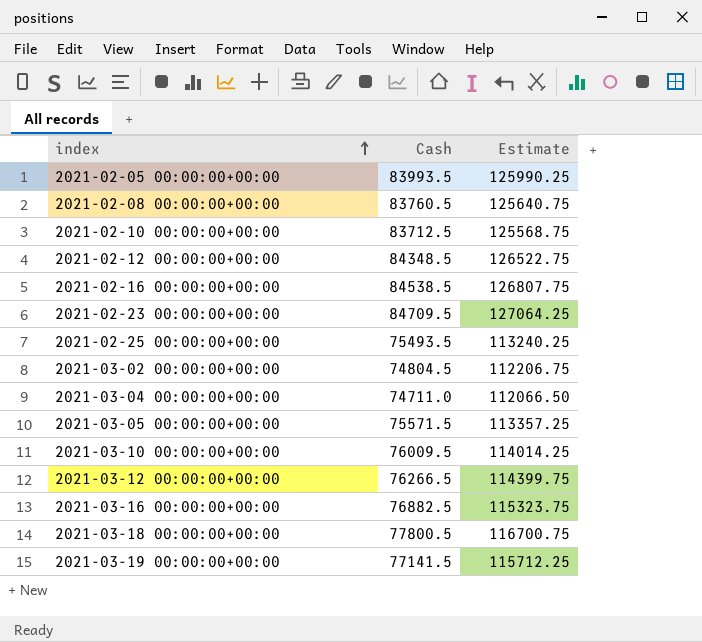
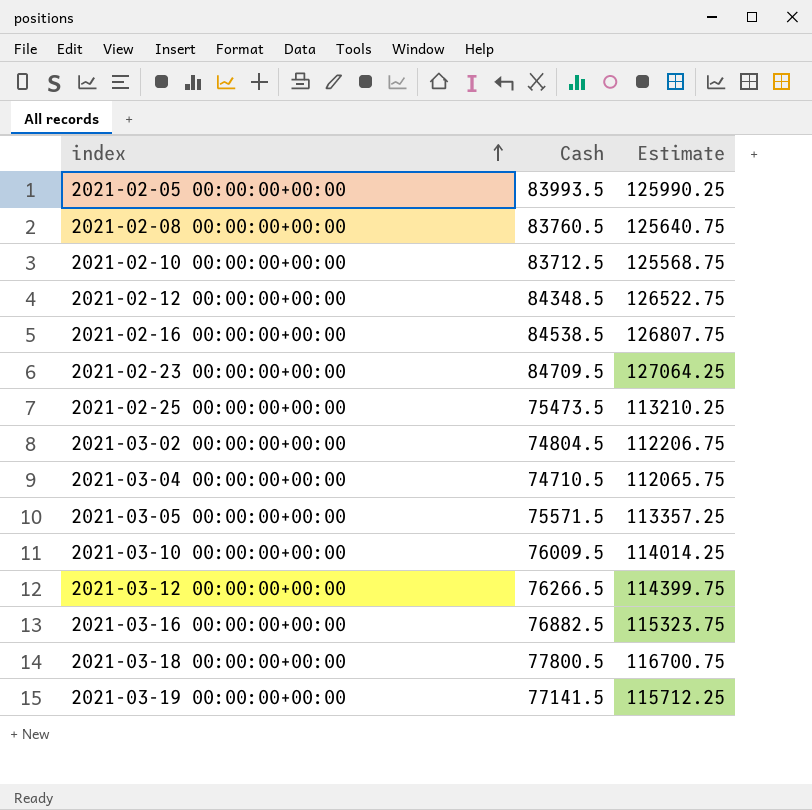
2021-02-25 00:00:00+00:00 | Cash: 75493.5 -> 75473.5
2021-02-25 00:00:00+00:00 | Estimate: 113240.25 -> 113210.25
2021-03-04 00:00:00+00:00 | Cash: 74711.0 -> 74710.5
2021-03-04 00:00:00+00:00 | Estimate: 112066.50 -> 112065.75

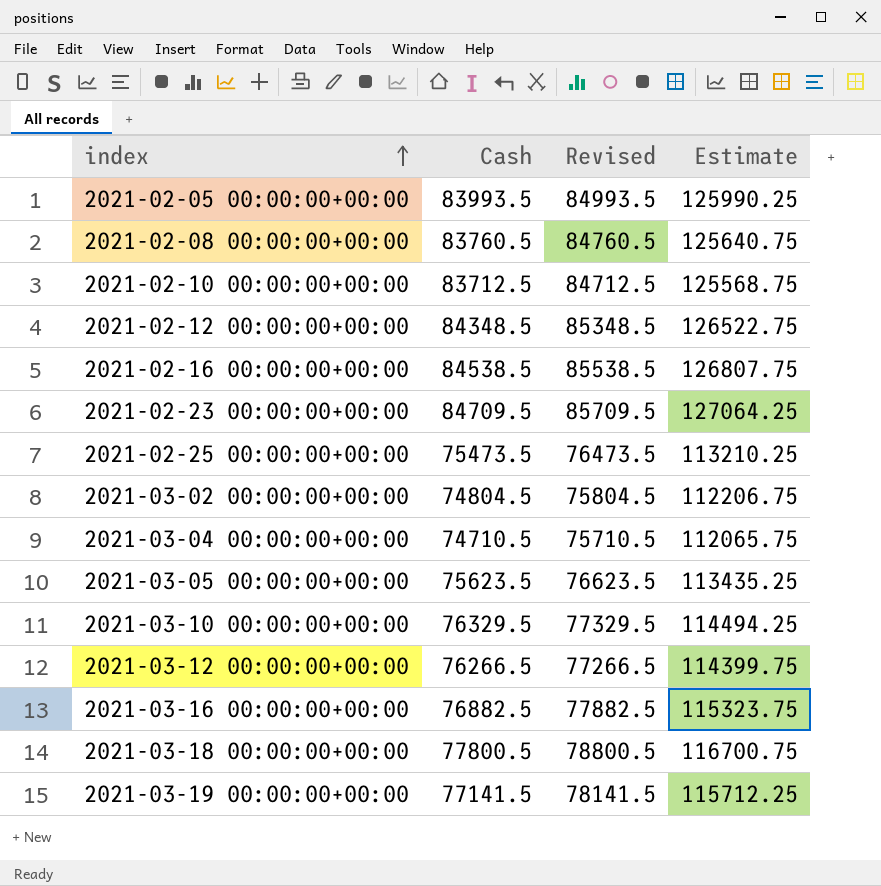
column Revised | formula: none -> [Cash] + 1000
2021-03-05 00:00:00+00:00 | Cash: 75571.5 -> 75623.5
2021-03-05 00:00:00+00:00 | Estimate: 113357.25 -> 113435.25
2021-03-10 00:00:00+00:00 | Cash: 76009.5 -> 76329.5
2021-03-10 00:00:00+00:00 | Estimate: 114014.25 -> 114494.25

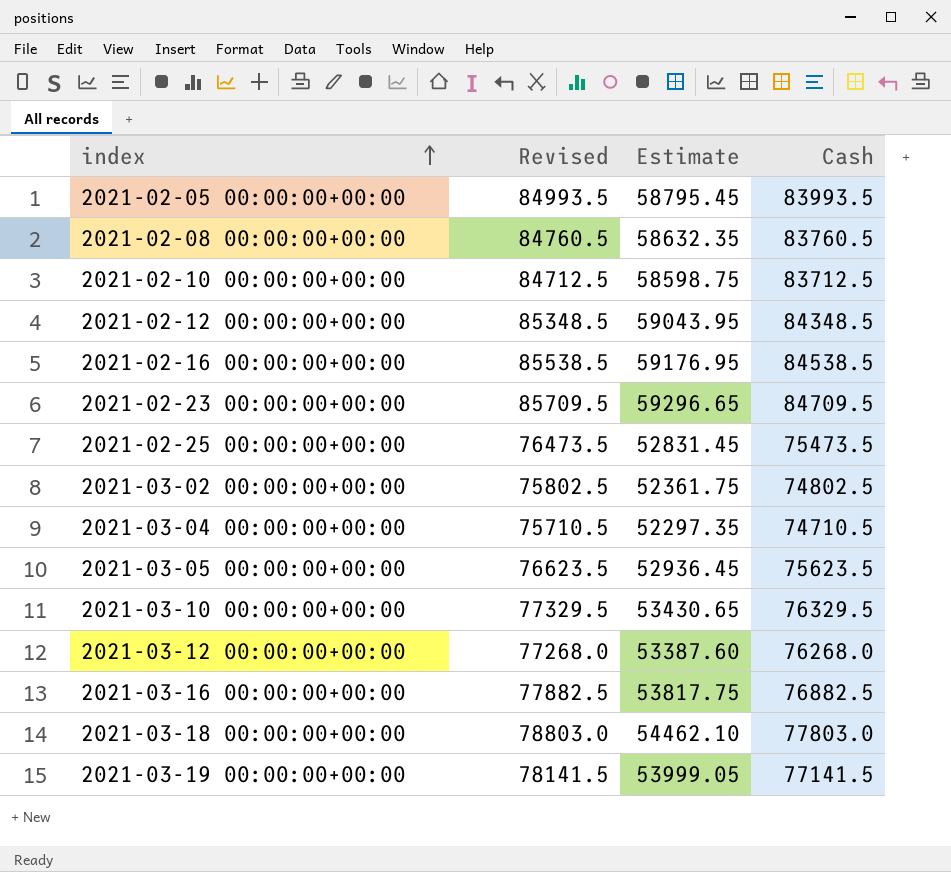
column Estimate | formula: [Cash] * 1.5 -> [Cash] * 0.7
column Cash | position: 2 -> 4
2021-03-02 00:00:00+00:00 | Revised: 75804.5 -> 75802.5
2021-03-02 00:00:00+00:00 | Cash: 74804.5 -> 74802.5
2021-03-12 00:00:00+00:00 | Revised: 77266.5 -> 77268.0
2021-03-12 00:00:00+00:00 | Cash: 76266.5 -> 76268.0
2021-03-18 00:00:00+00:00 | Revised: 78800.5 -> 78803.0
2021-03-18 00:00:00+00:00 | Cash: 77800.5 -> 77803.0

